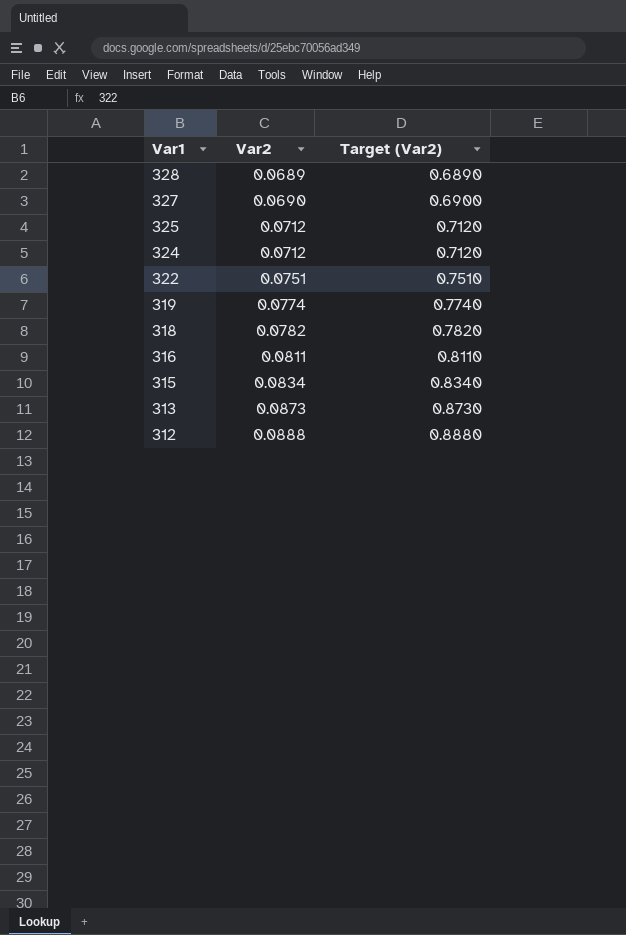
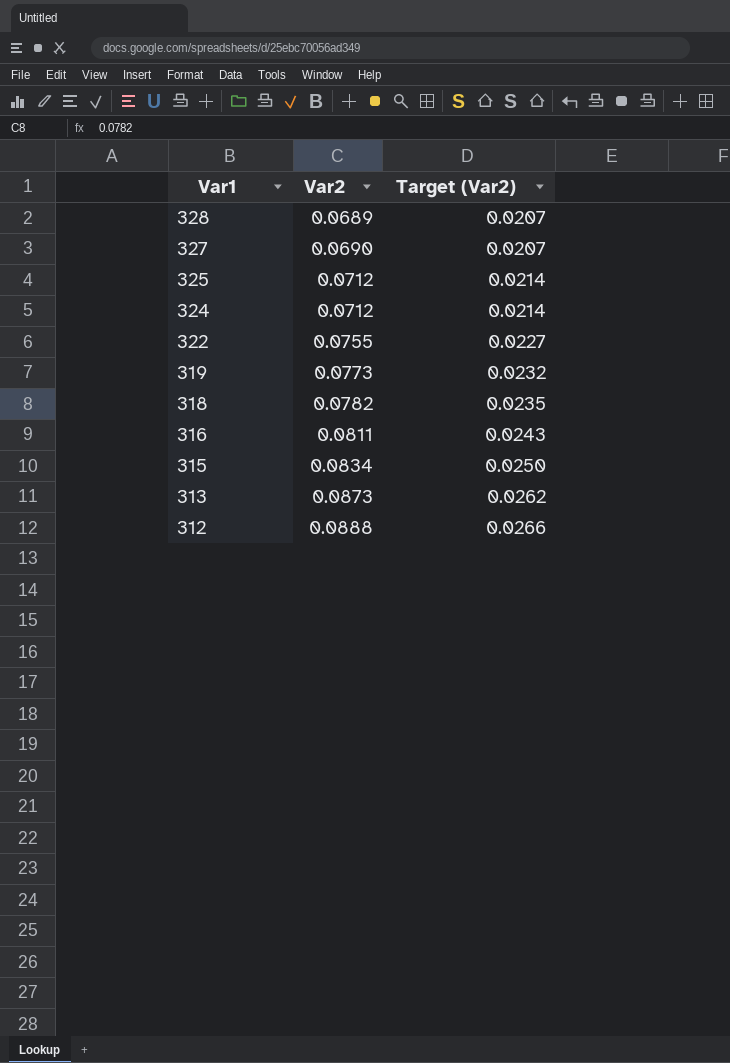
column Target (Var2) | formula: [Var2] * 10 -> [Var2] * 0.3
322 | Var2: 0.0751 -> 0.0755
319 | Var2: 0.0774 -> 0.0773

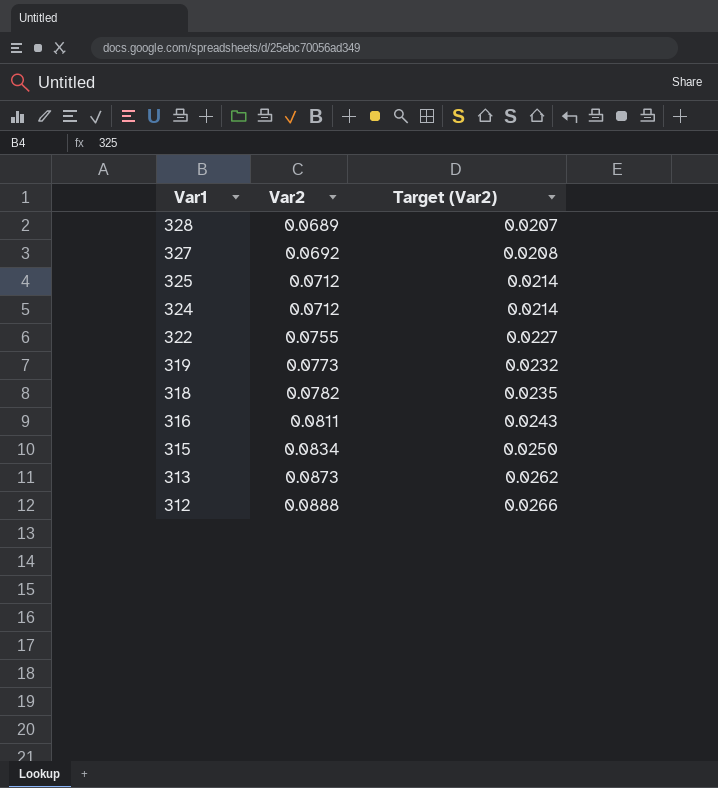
327 | Var2: 0.0690 -> 0.0692
327 | Target (Var2): 0.0207 -> 0.0208

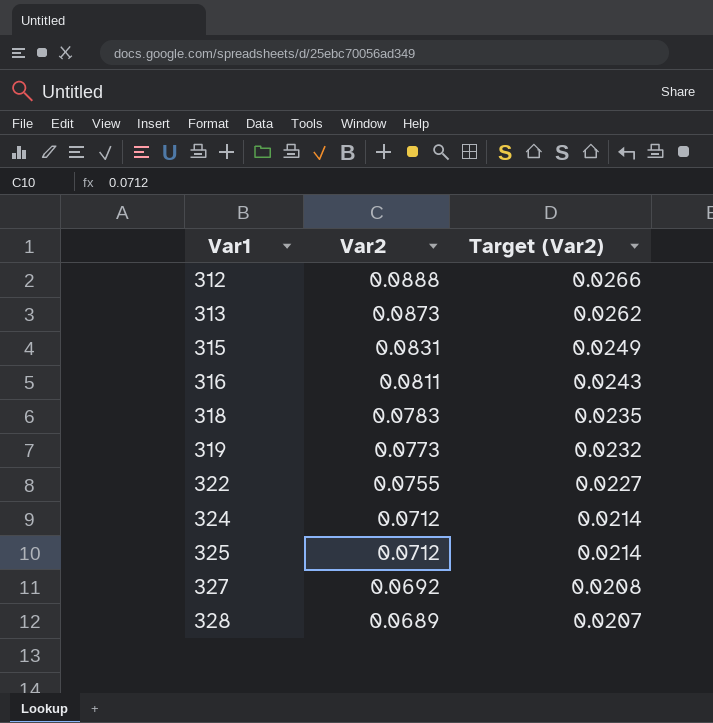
row order: Var1 descending -> Var1 ascending
315 | Var2: 0.0834 -> 0.0831
315 | Target (Var2): 0.0250 -> 0.0249
318 | Var2: 0.0782 -> 0.0783

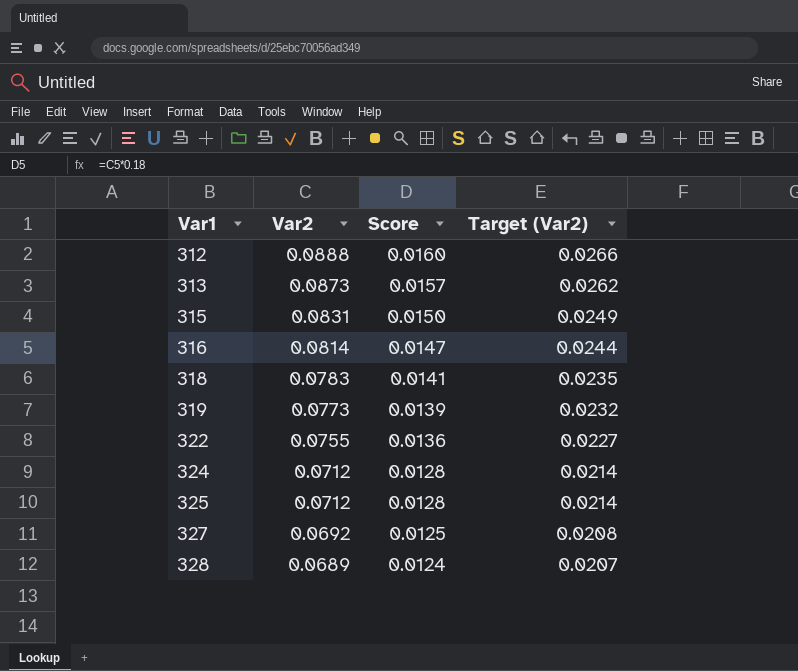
column Score | formula: none -> [Var2] * 0.18
316 | Var2: 0.0811 -> 0.0814
316 | Target (Var2): 0.0243 -> 0.0244

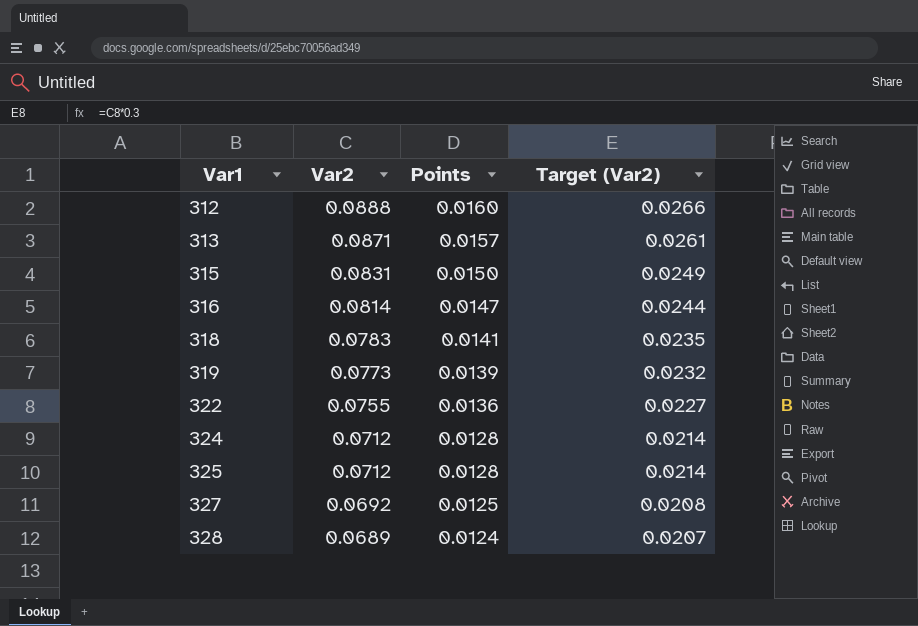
column name: Score -> Points
313 | Var2: 0.0873 -> 0.0871
313 | Target (Var2): 0.0262 -> 0.0261

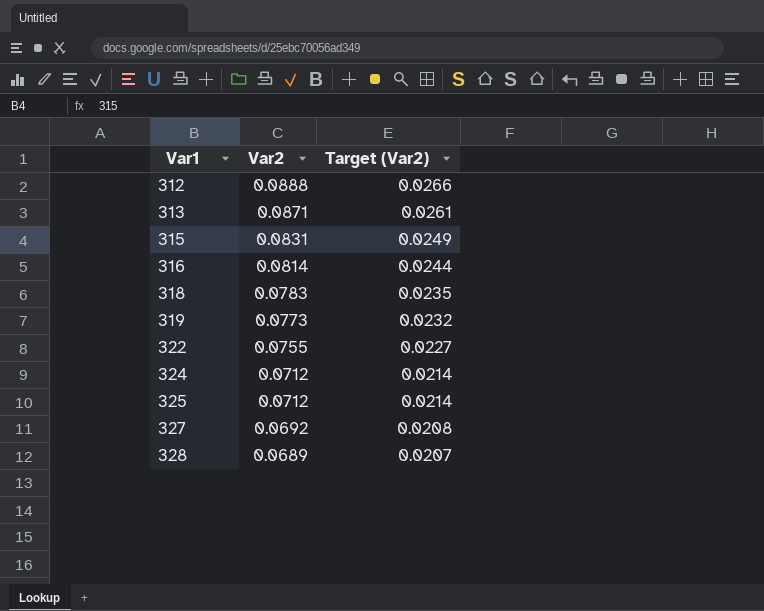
column Points | formula: [Var2] * 0.18 -> none

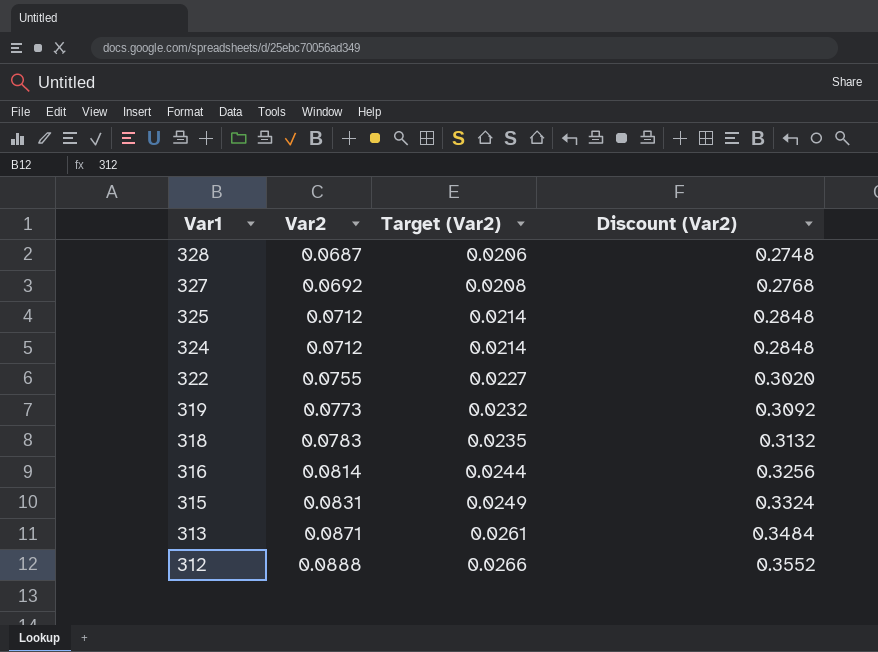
row order: Var1 ascending -> Var1 descending
column Discount (Var2) | formula: none -> [Var2] * 4
328 | Var2: 0.0689 -> 0.0687
328 | Target (Var2): 0.0207 -> 0.0206

